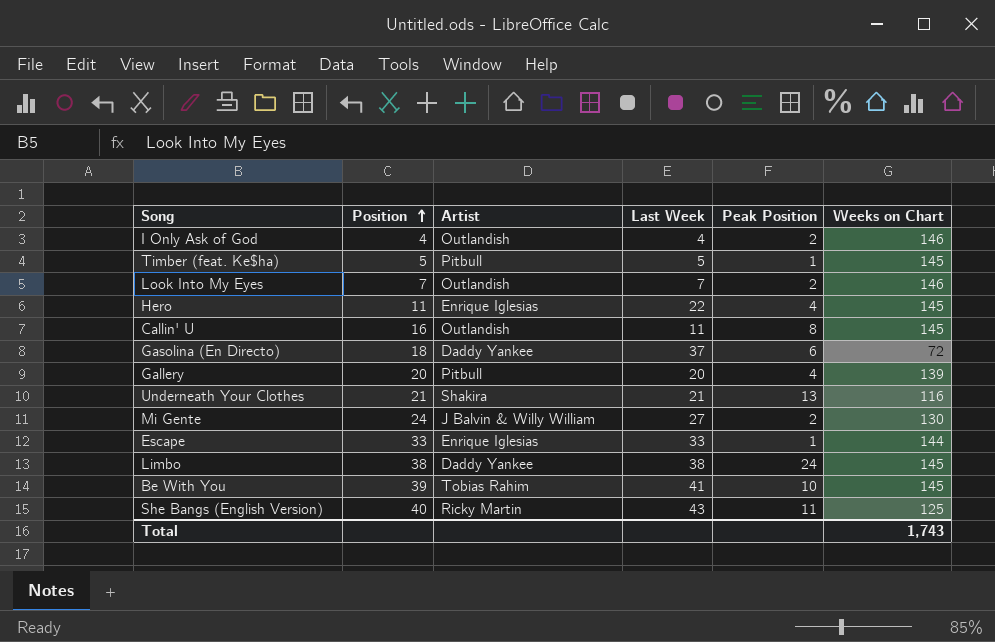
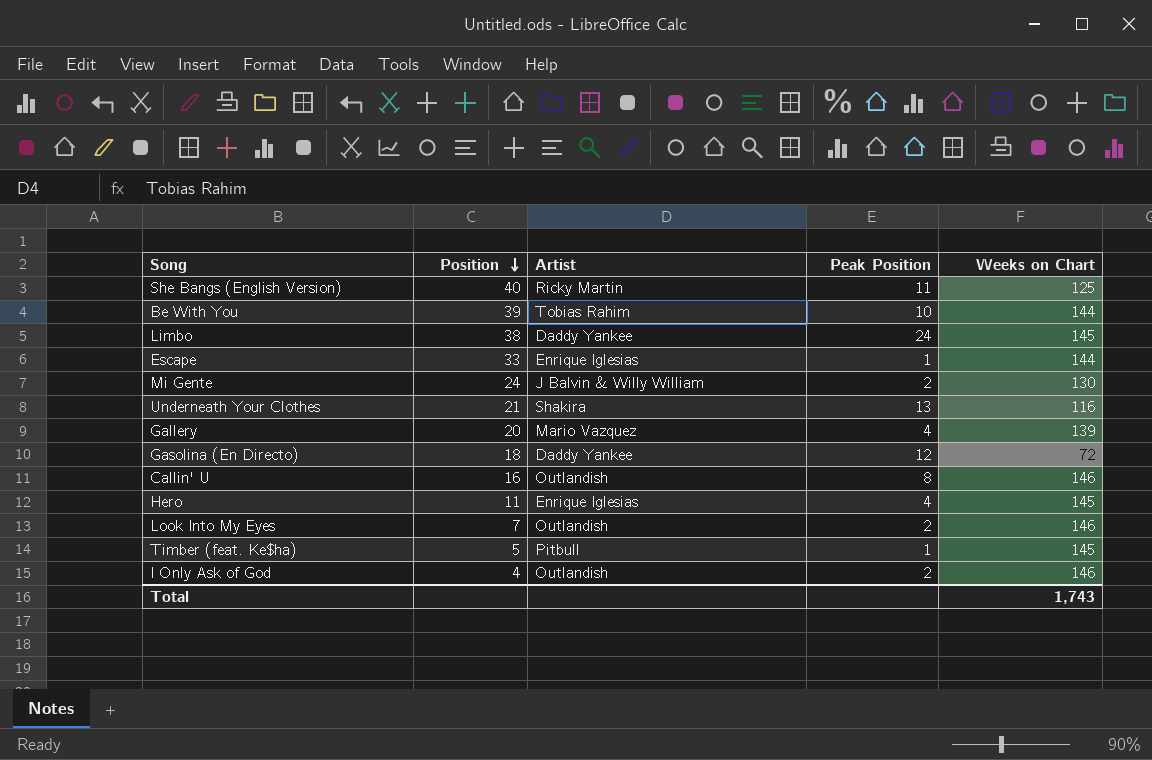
row order: Position ascending -> Position descending
column Last Week | position: 4 -> none
Be With You | Weeks on Chart: 145 -> 144
Gallery | Artist: Pitbull -> Mario Vazquez
Gasolina (En Directo) | Peak Position: 6 -> 12
Callin' U | Weeks on Chart: 145 -> 146

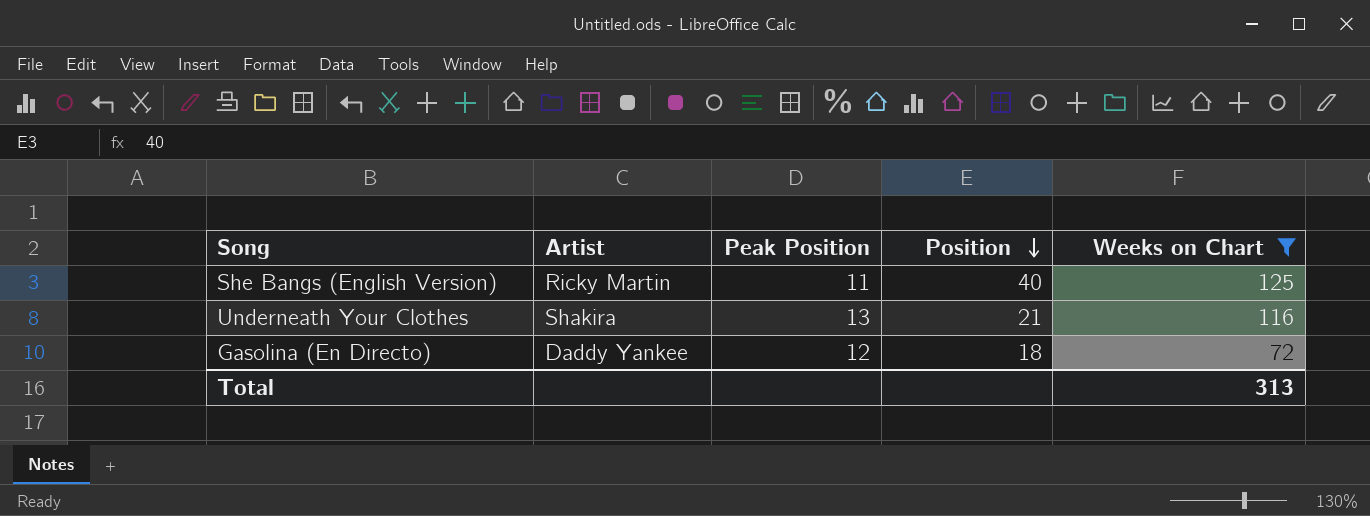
filter: none -> Weeks on Chart <= 125
column Position | position: 2 -> 4
Total | Weeks on Chart: 1,743 -> 313

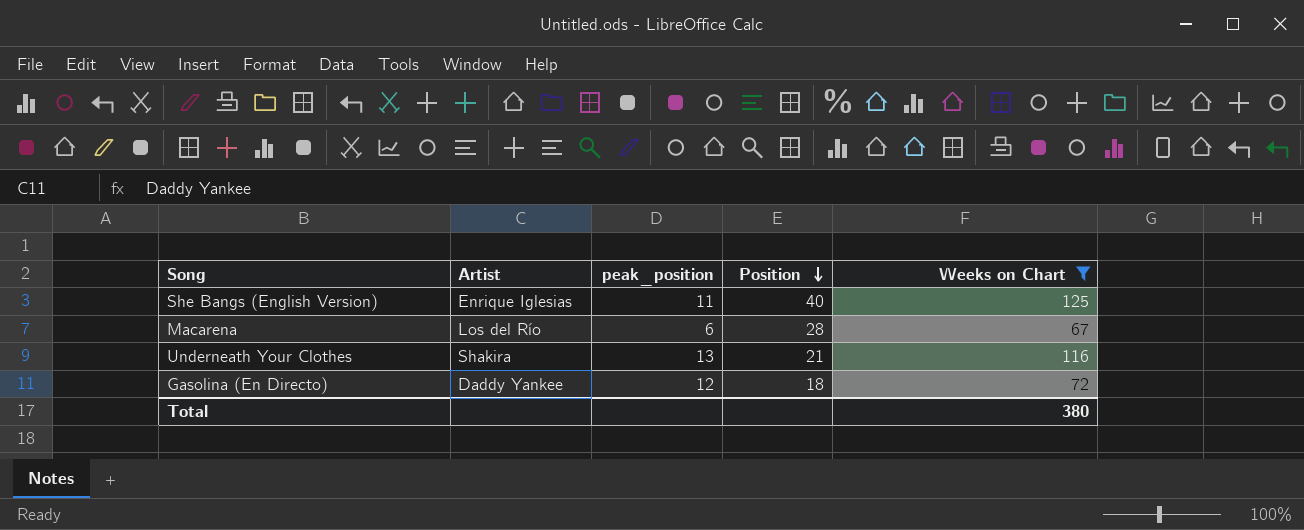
column name: Peak Position -> peak_position
She Bangs (English Version) | Artist: Ricky Martin -> Enrique Iglesias
row Macarena: none -> Los del Río | 6 | 28 | 67
Total | Weeks on Chart: 313 -> 380

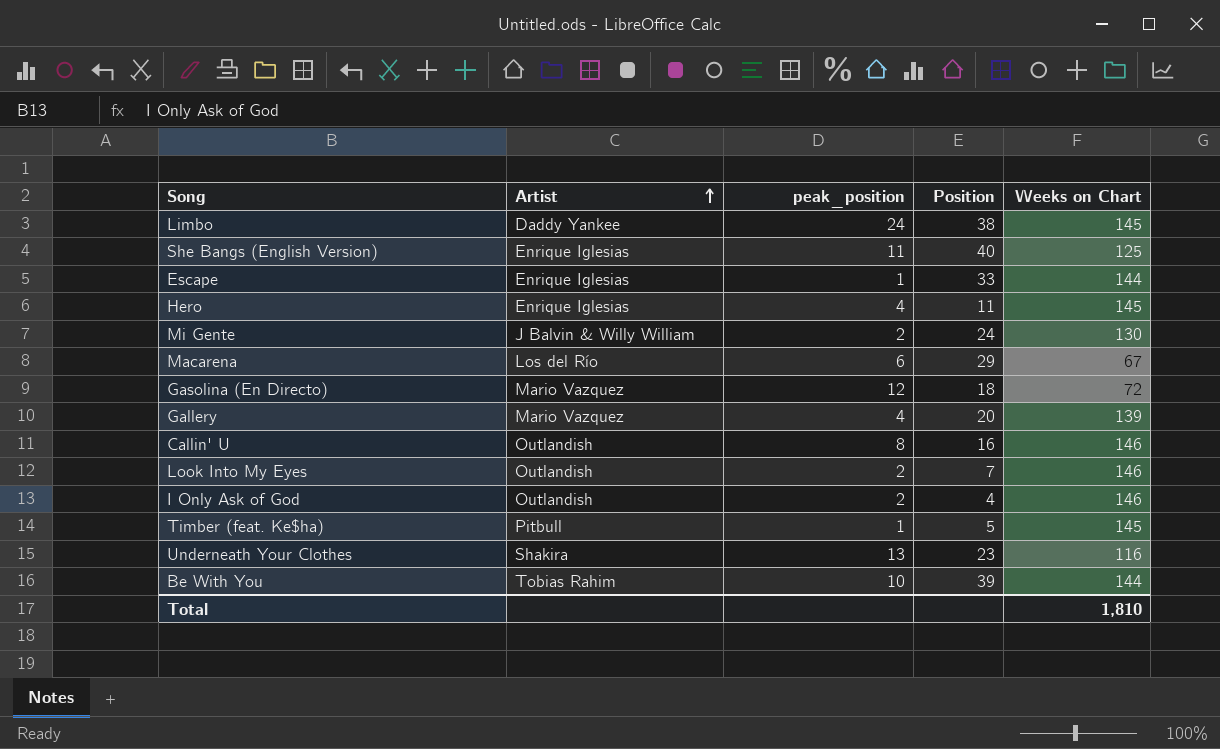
filter: Weeks on Chart <= 125 -> none
row order: Position descending -> Artist ascending
Macarena | Position: 28 -> 29
Gasolina (En Directo) | Artist: Daddy Yankee -> Mario Vazquez
Underneath Your Clothes | Position: 21 -> 23
Total | Weeks on Chart: 380 -> 1,810

